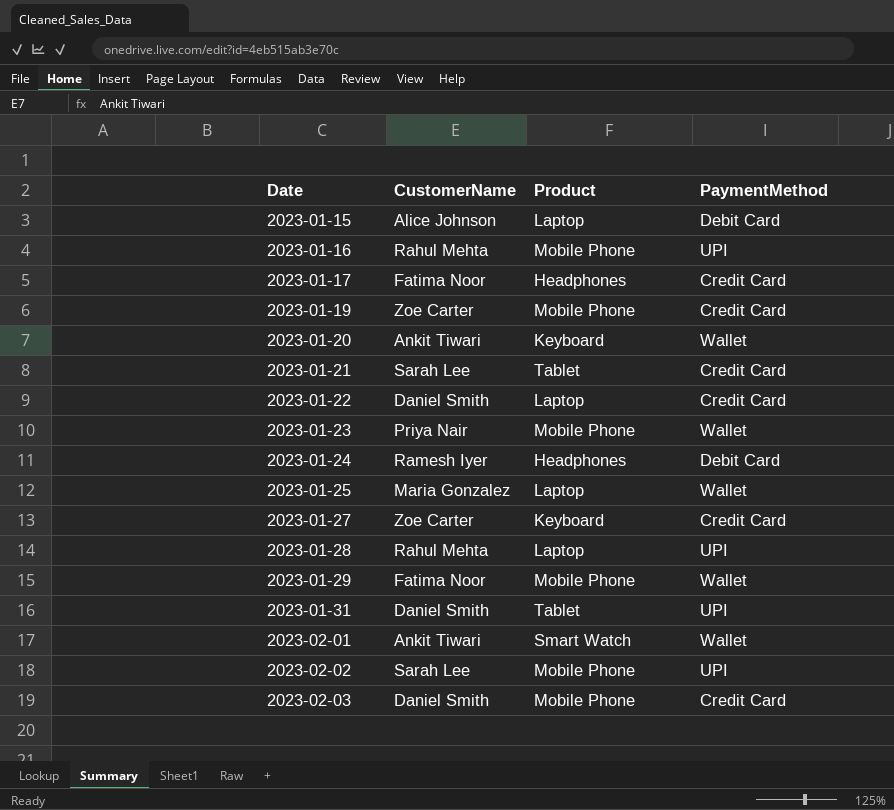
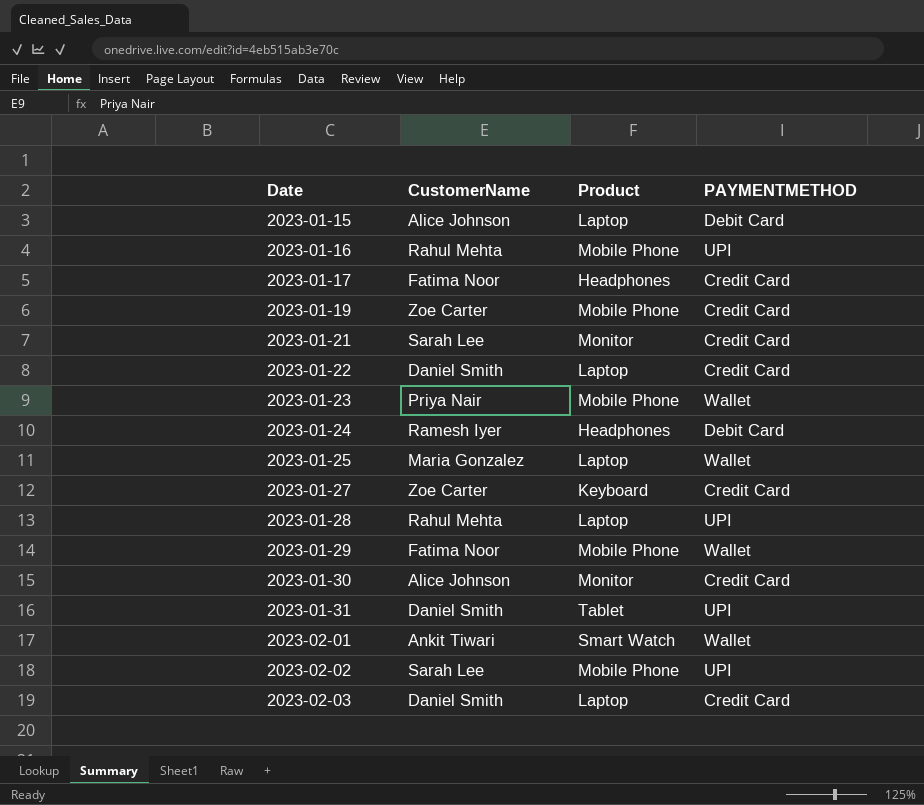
column name: PaymentMethod -> PAYMENTMETHOD
row 2023-01-20: Ankit Tiwari | Keyboard | Wallet -> none
2023-01-21 | Product: Tablet -> Monitor
row 2023-01-30: none -> Alice Johnson | Monitor | Credit Card
2023-02-03 | Product: Mobile Phone -> Laptop

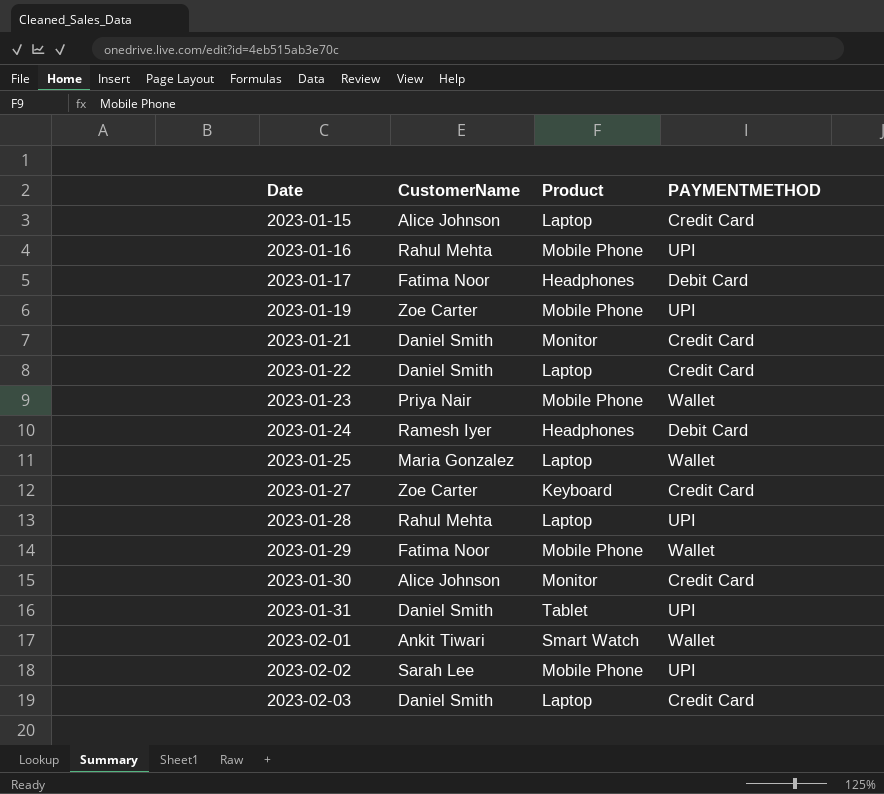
2023-01-15 | PAYMENTMETHOD: Debit Card -> Credit Card
2023-01-17 | PAYMENTMETHOD: Credit Card -> Debit Card
2023-01-19 | PAYMENTMETHOD: Credit Card -> UPI
2023-01-21 | CustomerName: Sarah Lee -> Daniel Smith

